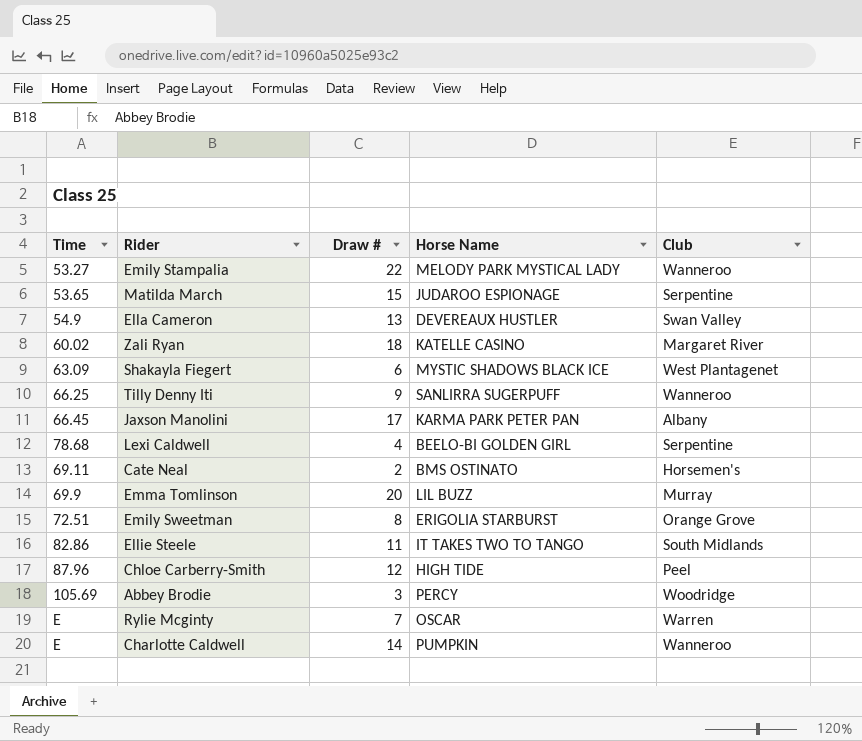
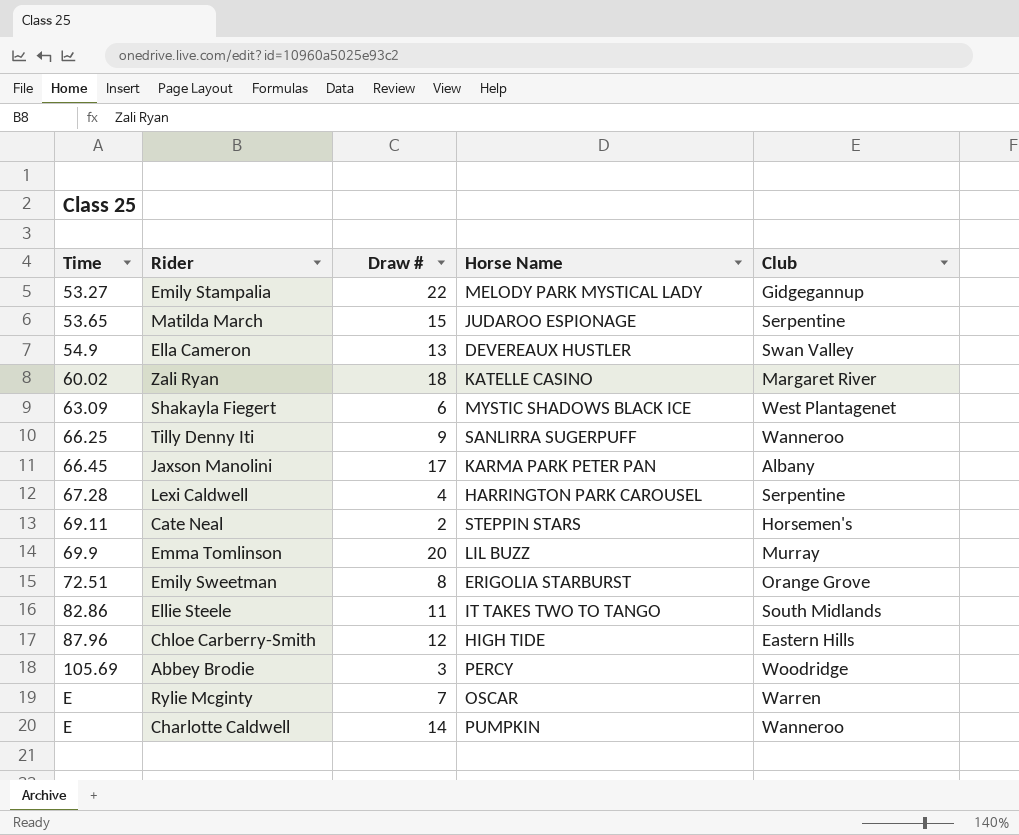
Emily Stampalia | Club: Wanneroo -> Gidgegannup
Lexi Caldwell | Time: 78.68 -> 67.28
Lexi Caldwell | Horse Name: BEELO-BI GOLDEN GIRL -> HARRINGTON PARK CAROUSEL
Cate Neal | Horse Name: BMS OSTINATO -> STEPPIN STARS
Chloe Carberry-Smith | Club: Peel -> Eastern Hills

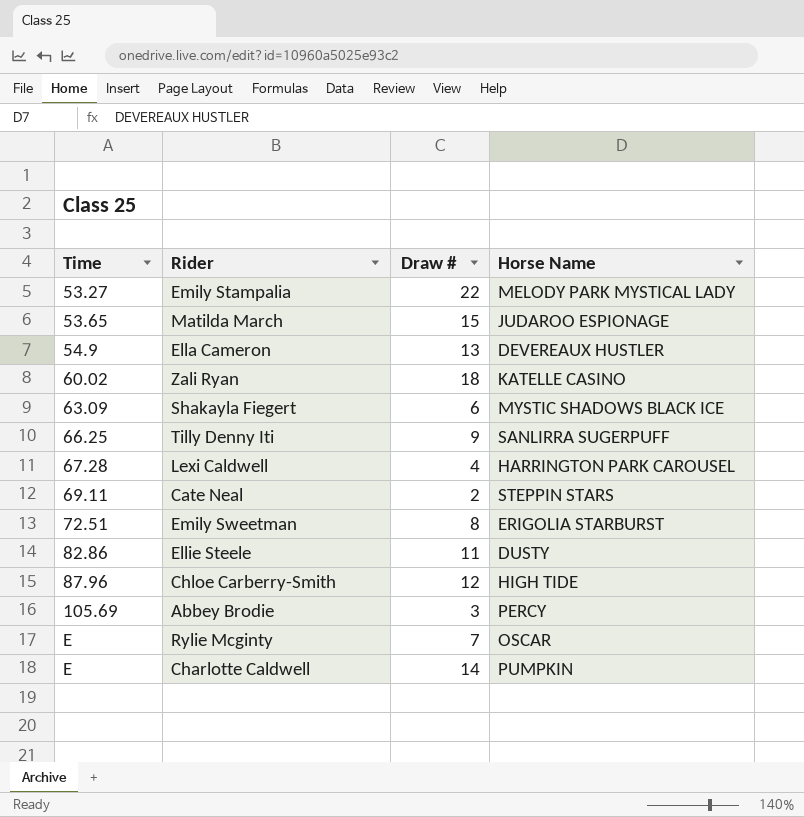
column Club | position: 5 -> none
row Jaxson Manolini: 66.45 | 17 | KARMA PARK PETER PAN | Albany -> none
row Emma Tomlinson: 69.9 | 20 | LIL BUZZ | Murray -> none
Ellie Steele | Horse Name: IT TAKES TWO TO TANGO -> DUSTY

